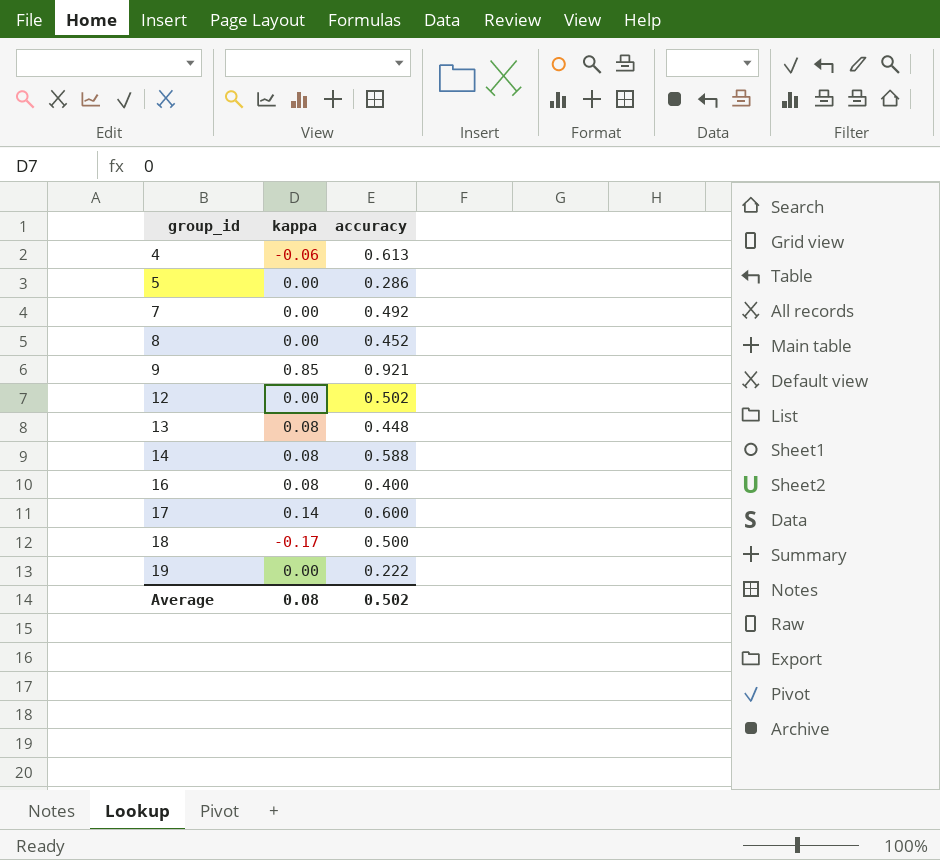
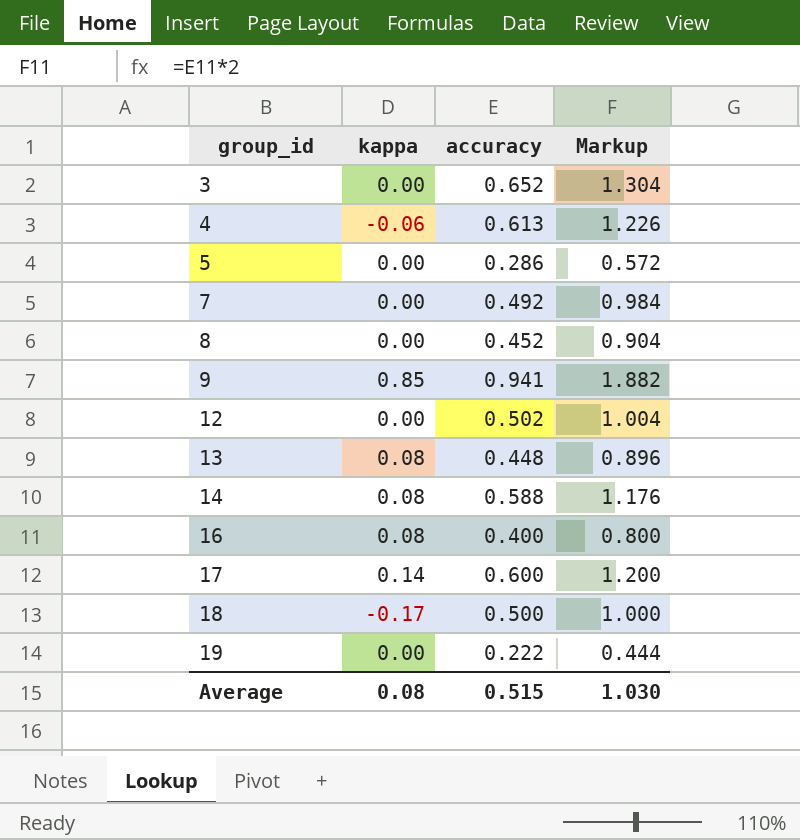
column Markup | formula: none -> [accuracy] * 2
row 3: none -> 0.00 | 0.652 | 1.304
9 | accuracy: 0.921 -> 0.941
Average | accuracy: 0.502 -> 0.515

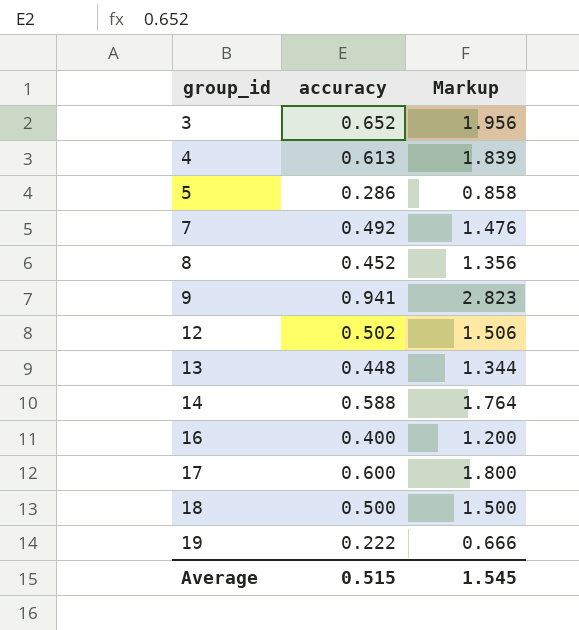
column kappa | position: 2 -> none
column Markup | formula: [accuracy] * 2 -> [accuracy] * 3
Average | Markup: 1.030 -> 1.545

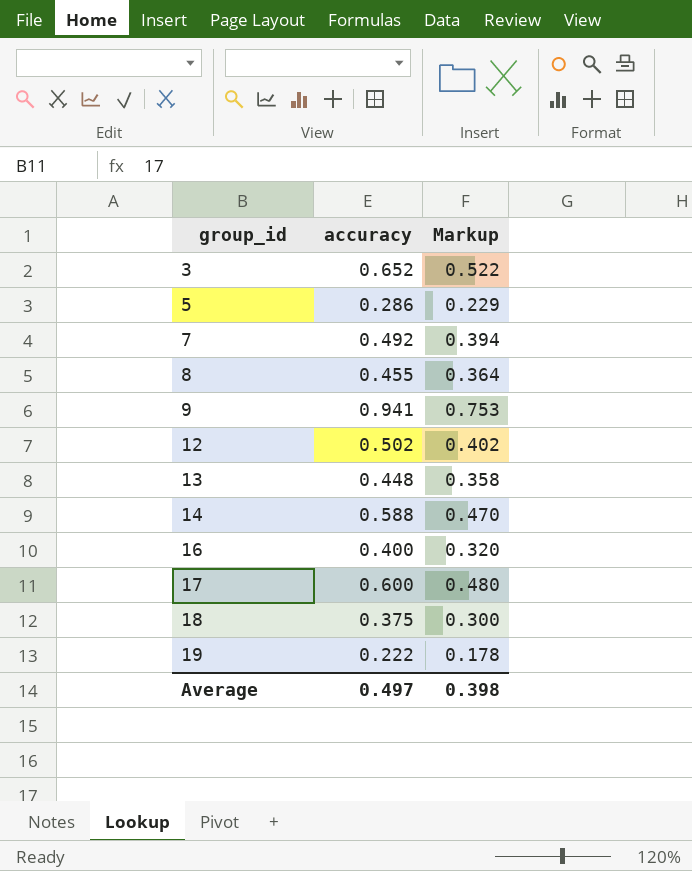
column Markup | formula: [accuracy] * 3 -> [accuracy] * 0.8
row 4: 0.613 | 1.839 -> none
8 | accuracy: 0.452 -> 0.455
18 | accuracy: 0.500 -> 0.375
Average | accuracy: 0.515 -> 0.497
Average | Markup: 1.545 -> 0.398

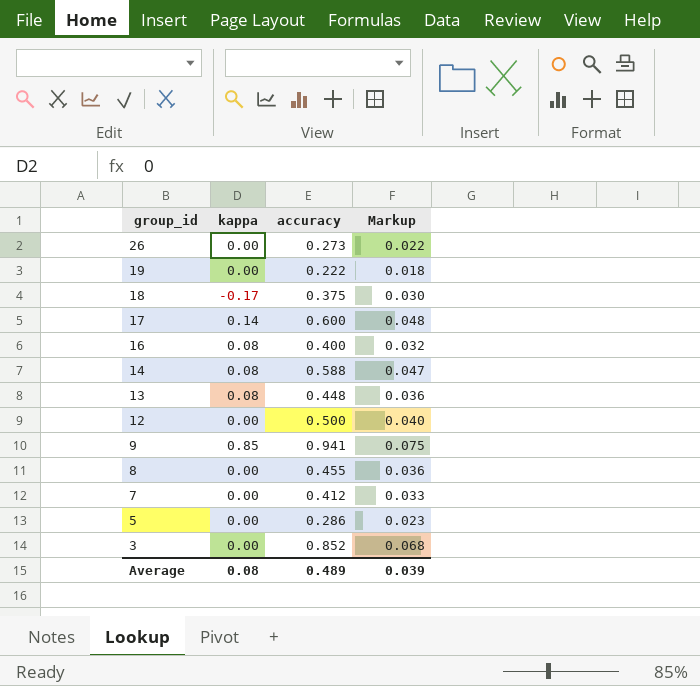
row order: group_id ascending -> group_id descending
column kappa | position: none -> 2
column Markup | formula: [accuracy] * 0.8 -> [accuracy] * 0.08
row 26: none -> 0.00 | 0.273 | 0.022
12 | accuracy: 0.502 -> 0.500
7 | accuracy: 0.492 -> 0.412
3 | accuracy: 0.652 -> 0.852
Average | accuracy: 0.497 -> 0.489
Average | Markup: 0.398 -> 0.039

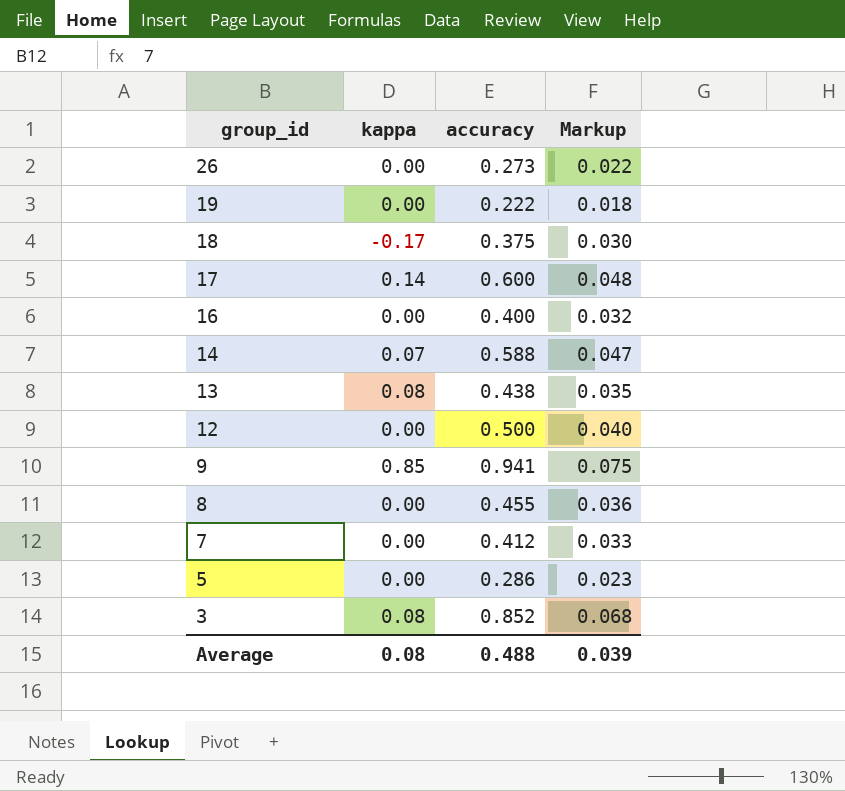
16 | kappa: 0.08 -> 0.00
14 | kappa: 0.08 -> 0.07
13 | accuracy: 0.448 -> 0.438
13 | Markup: 0.036 -> 0.035
3 | kappa: 0.00 -> 0.08
Average | accuracy: 0.489 -> 0.488

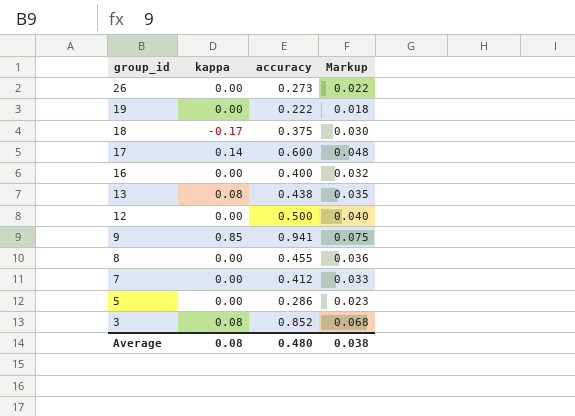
row 14: 0.07 | 0.588 | 0.047 -> none
Average | accuracy: 0.488 -> 0.480
Average | Markup: 0.039 -> 0.038

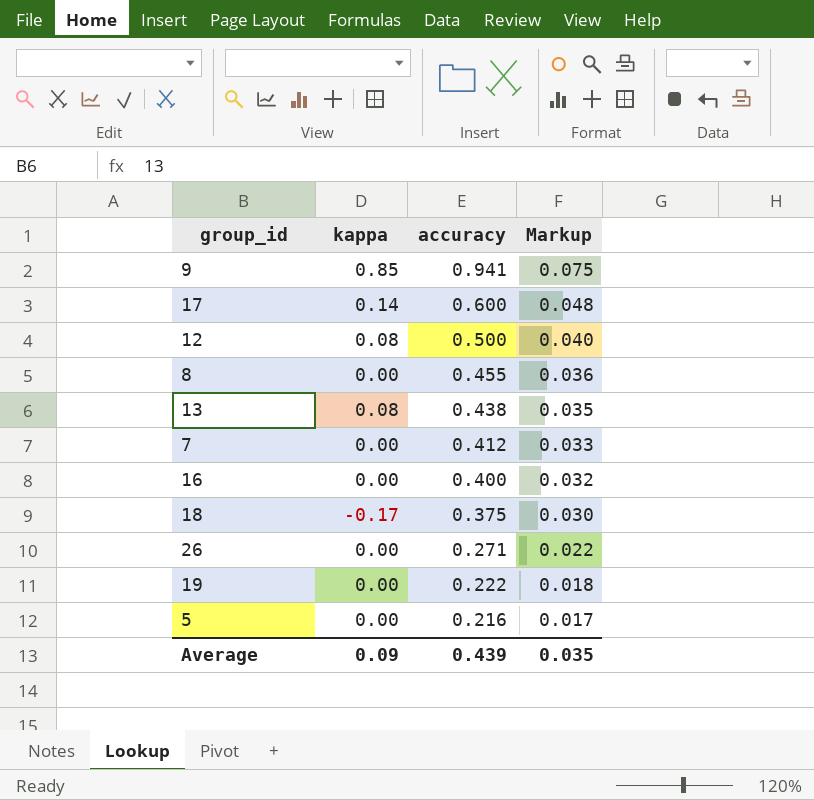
row order: group_id descending -> accuracy descending
row 3: 0.08 | 0.852 | 0.068 -> none
12 | kappa: 0.00 -> 0.08
26 | accuracy: 0.273 -> 0.271
5 | accuracy: 0.286 -> 0.216
5 | Markup: 0.023 -> 0.017
Average | kappa: 0.08 -> 0.09
Average | accuracy: 0.480 -> 0.439
Average | Markup: 0.038 -> 0.035

